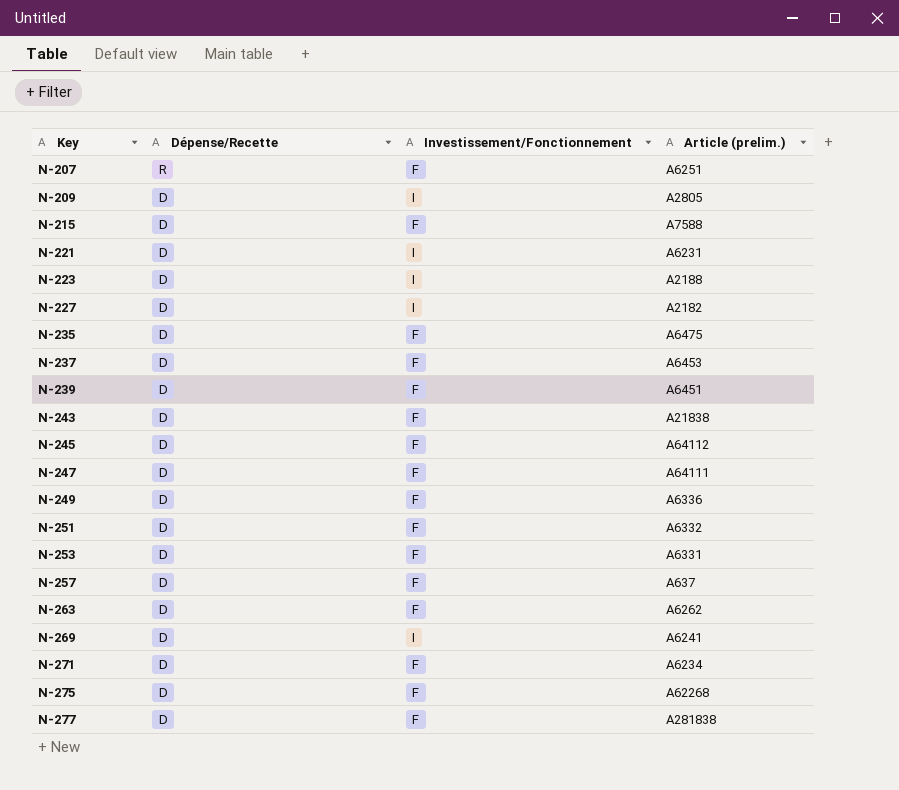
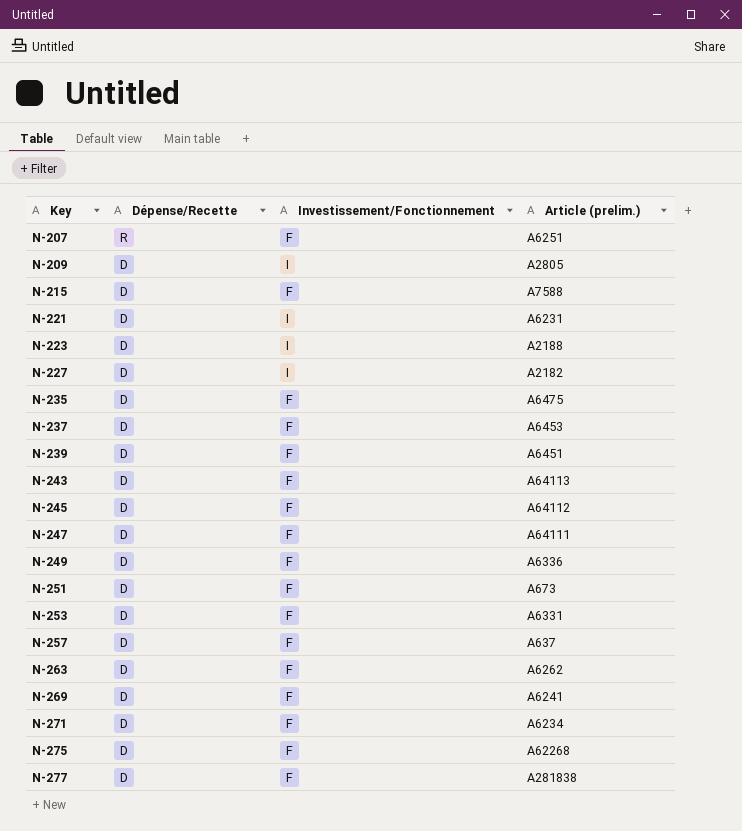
N-243 | Article (prelim.): A21838 -> A64113
N-251 | Article (prelim.): A6332 -> A673
N-269 | Investissement/Fonctionnement: I -> F

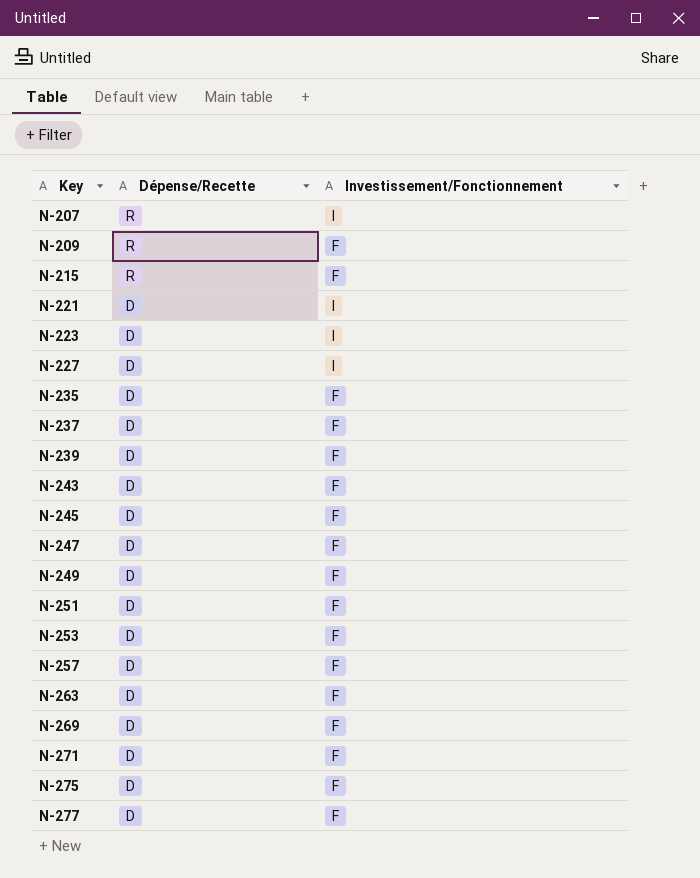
column Article (prelim.) | position: 4 -> none
N-207 | Investissement/Fonctionnement: F -> I
N-209 | Dépense/Recette: D -> R
N-209 | Investissement/Fonctionnement: I -> F
N-215 | Dépense/Recette: D -> R

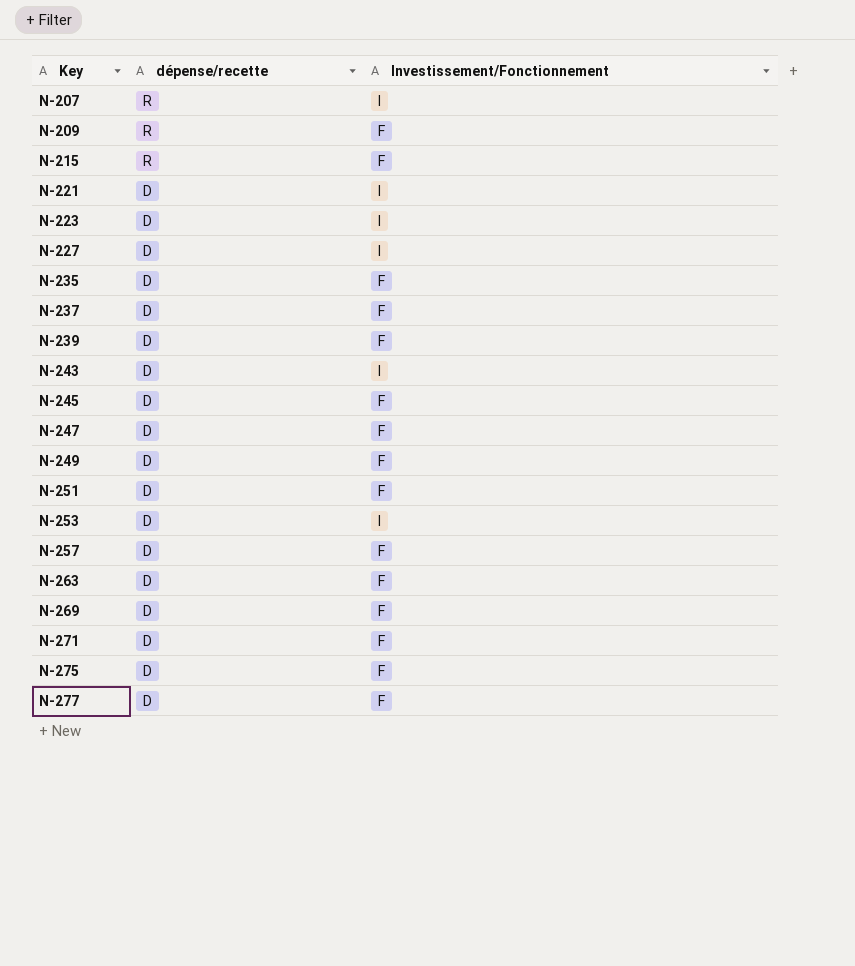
column name: Dépense/Recette -> dépense/recette
N-243 | Investissement/Fonctionnement: F -> I
N-253 | Investissement/Fonctionnement: F -> I

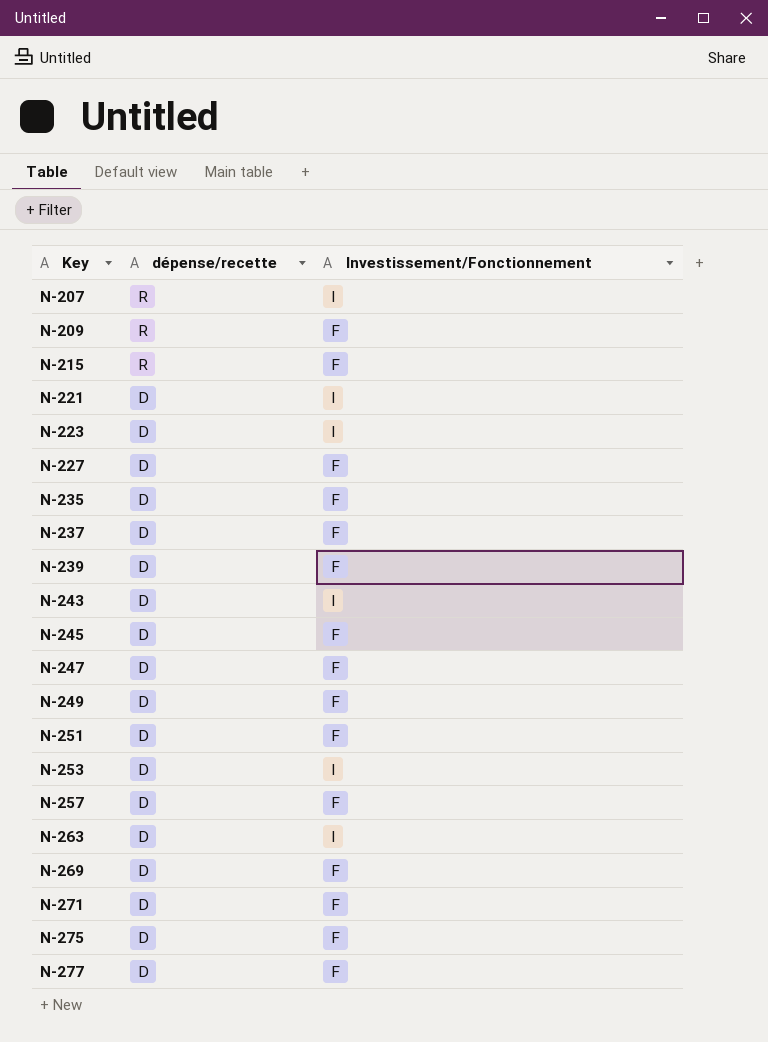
N-227 | Investissement/Fonctionnement: I -> F
N-263 | Investissement/Fonctionnement: F -> I

